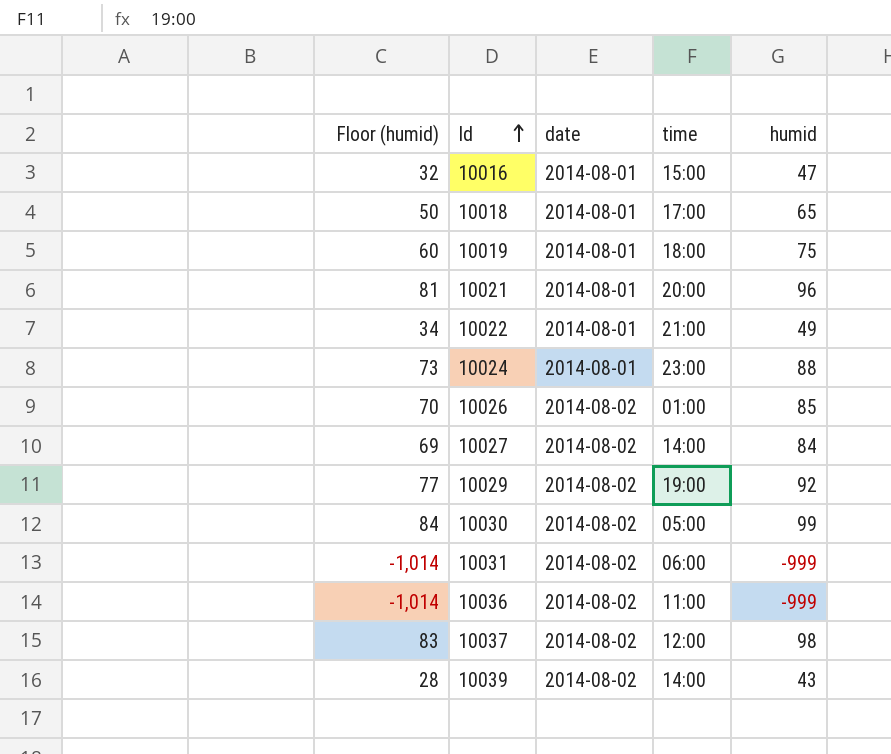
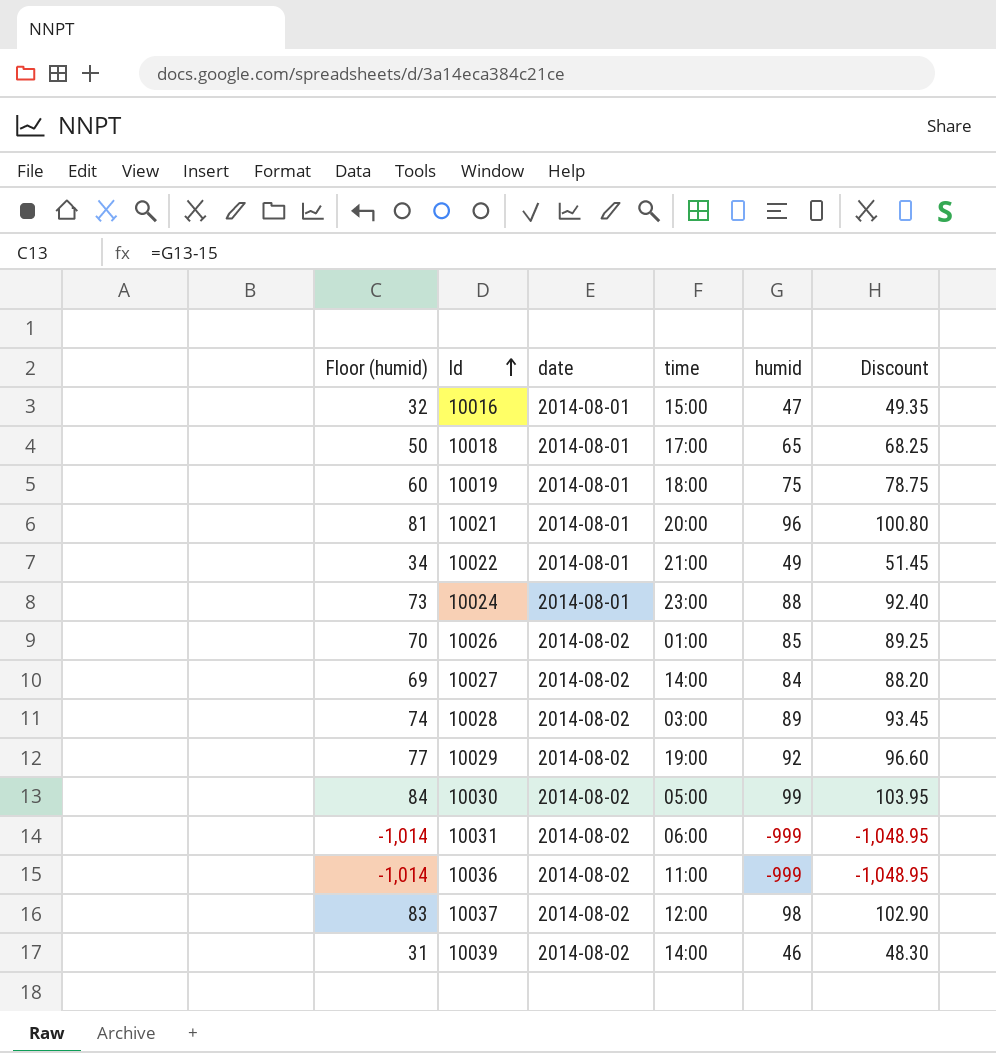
column Discount | formula: none -> [humid] * 1.05
row 10028: none -> 74 | 2014-08-02 | 03:00 | 89 | 93.45
10039 | Floor (humid): 28 -> 31
10039 | humid: 43 -> 46

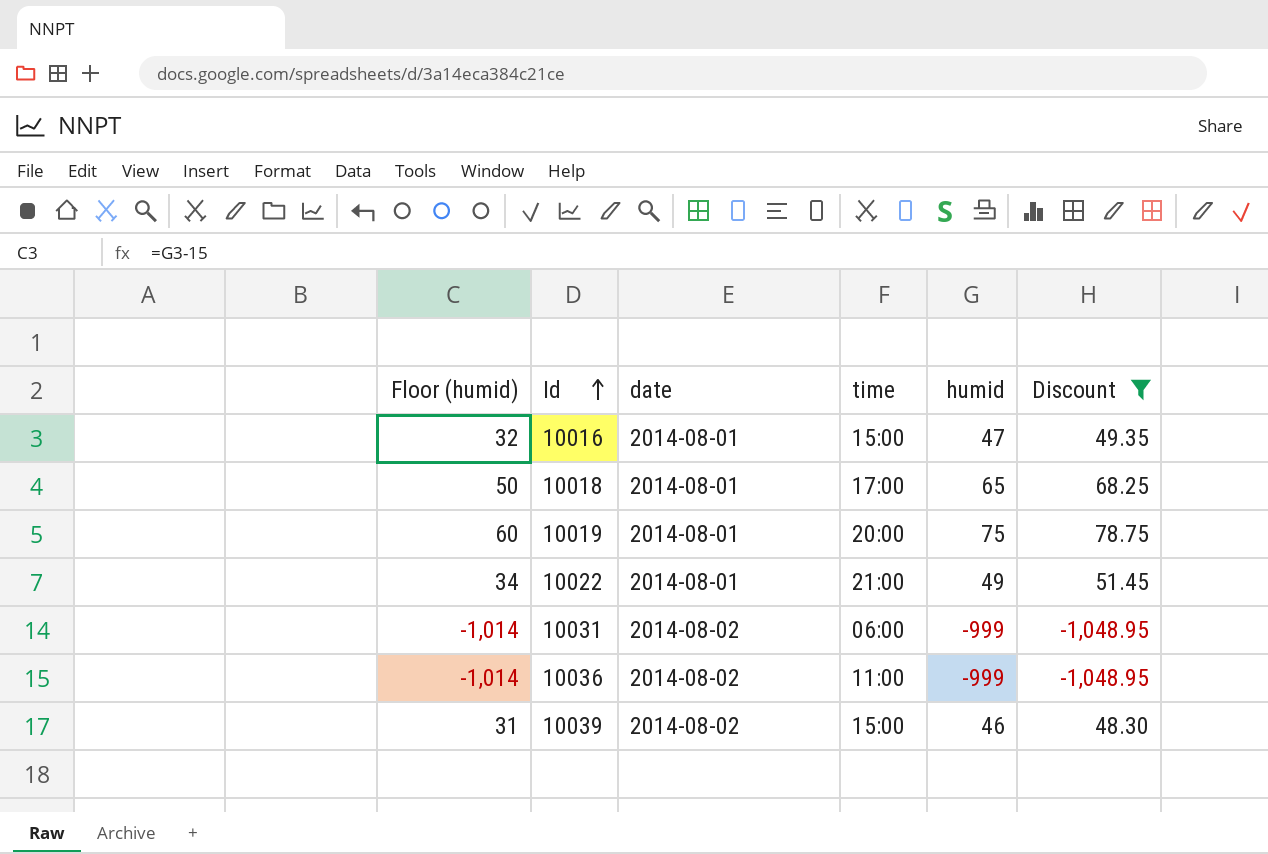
filter: none -> Discount <= 78.75
10019 | time: 18:00 -> 20:00
10039 | time: 14:00 -> 15:00

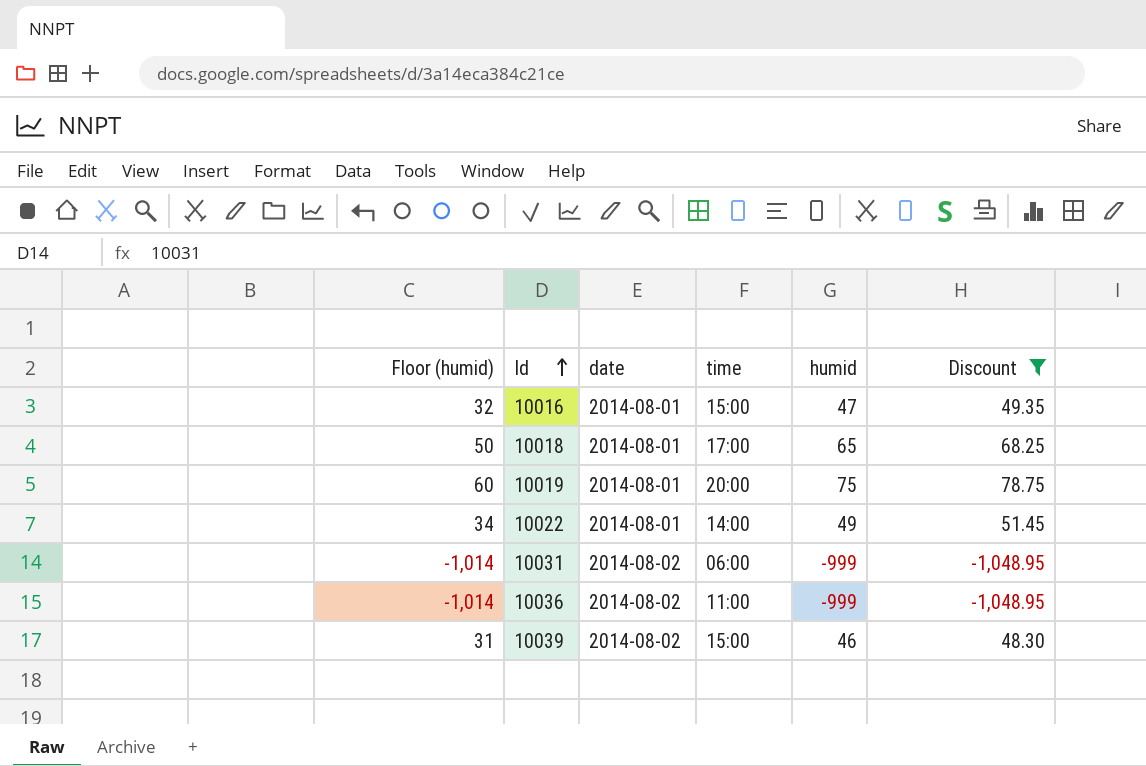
10022 | time: 21:00 -> 14:00

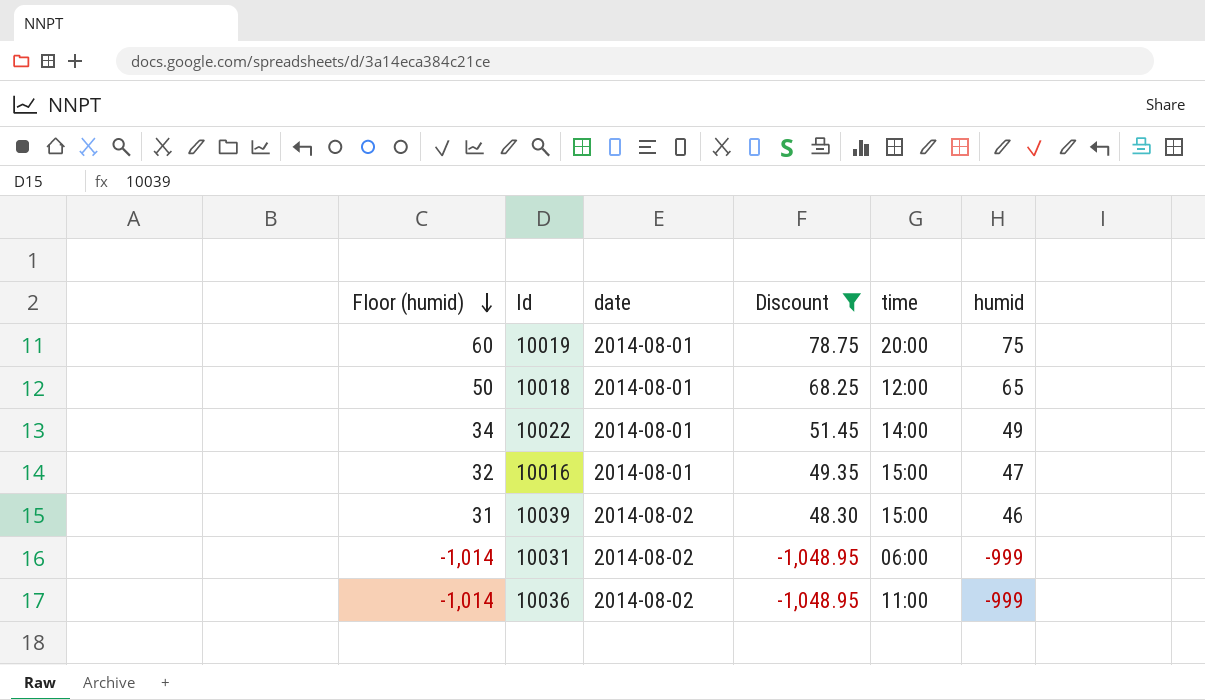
row order: Id ascending -> Floor (humid) descending
column Discount | position: 6 -> 4
10018 | time: 17:00 -> 12:00

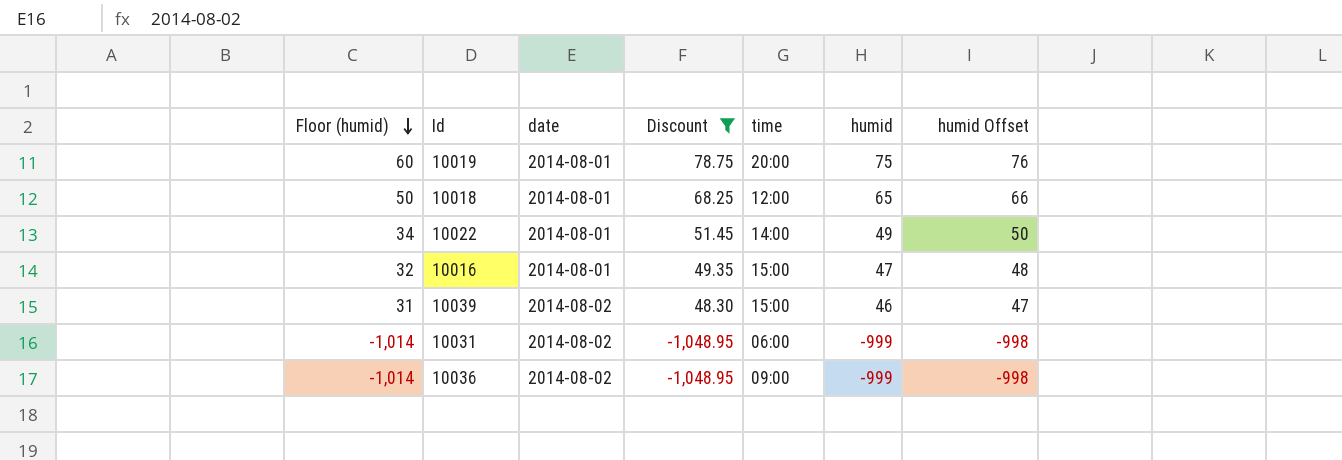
column humid Offset | formula: none -> [humid] + 1
10036 | time: 11:00 -> 09:00

